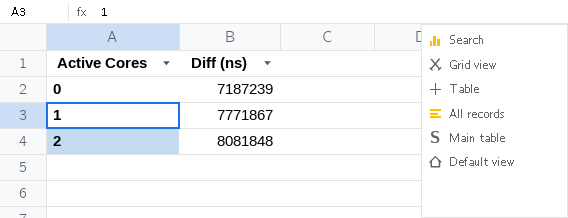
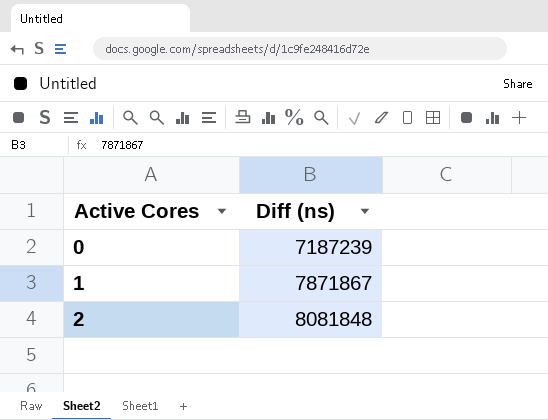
1 | Diff (ns): 7771867 -> 7871867

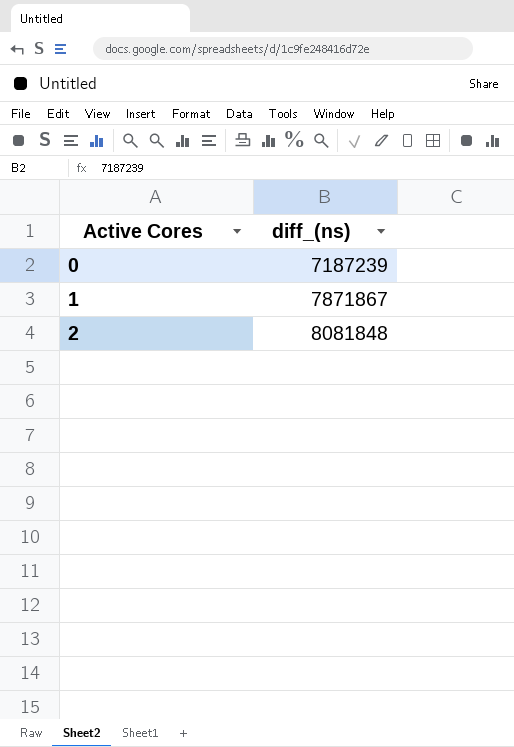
column name: Diff (ns) -> diff_(ns)

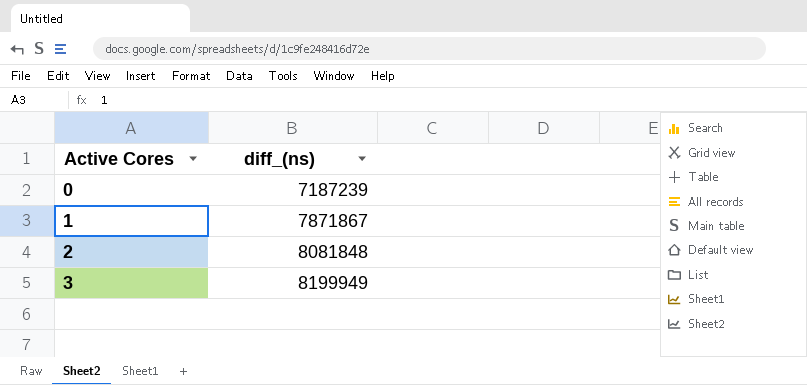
row 3: none -> 8199949

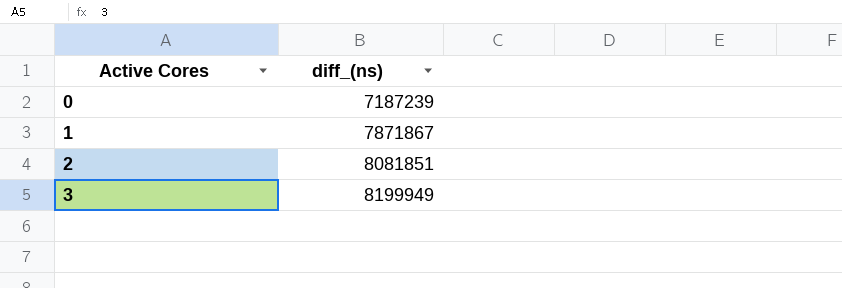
2 | diff_(ns): 8081848 -> 8081851

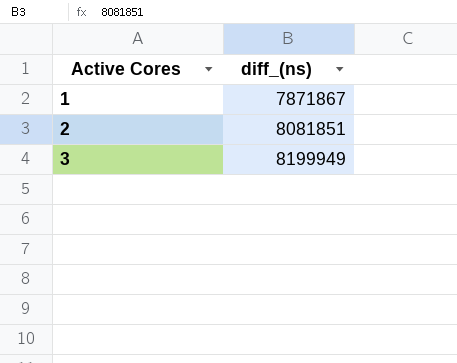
row 0: 7187239 -> none

